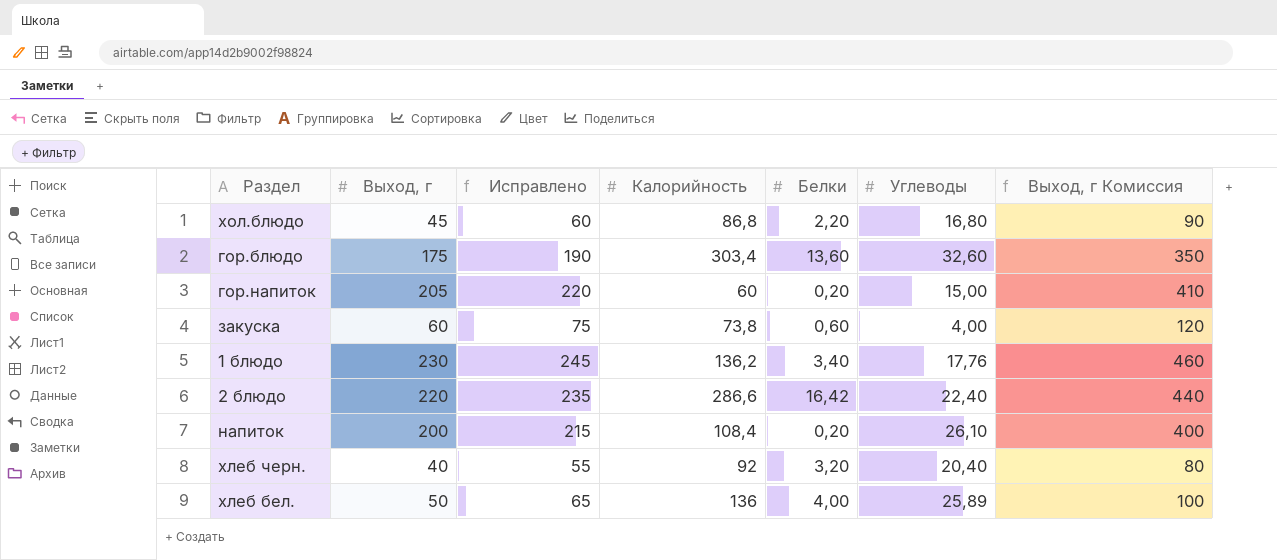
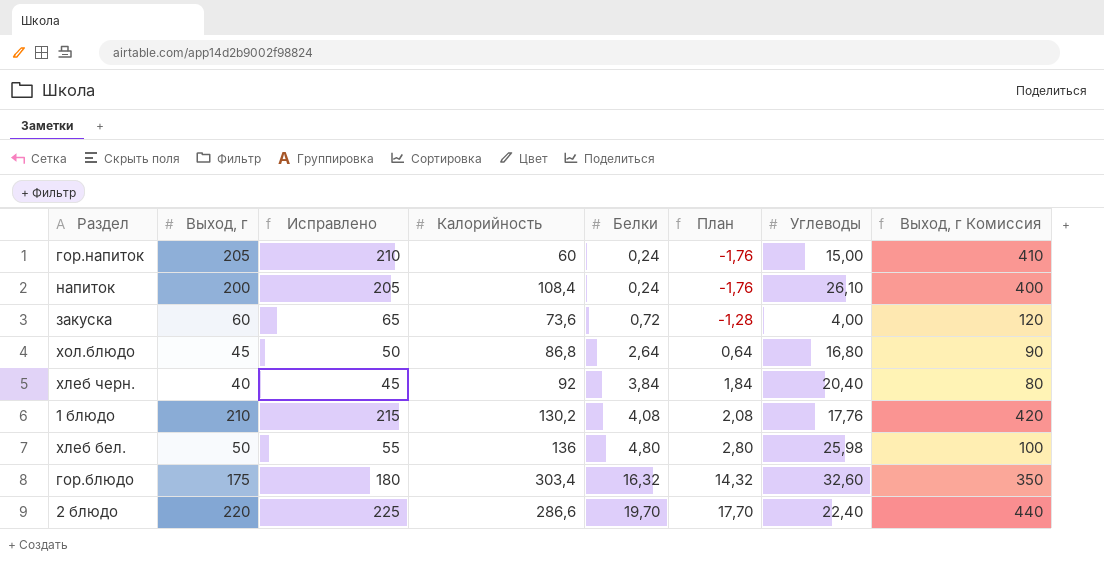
row order: none -> Белки ascending
column Исправлено | formula: [Выход, г] + 15 -> [Выход, г] + 5
column План | formula: none -> [Белки] - 2
гор.напиток | Белки: 0,20 -> 0,24
напиток | Белки: 0,20 -> 0,24
закуска | Калорийность: 73,8 -> 73,6
закуска | Белки: 0,60 -> 0,72
хол.блюдо | Белки: 2,20 -> 2,64
хлеб черн. | Белки: 3,20 -> 3,84
1 блюдо | Выход, г: 230 -> 210
1 блюдо | Калорийность: 136,2 -> 130,2
1 блюдо | Белки: 3,40 -> 4,08
1 блюдо | Выход, г Комиссия: 460 -> 420
хлеб бел. | Белки: 4,00 -> 4,80
хлеб бел. | Углеводы: 25,89 -> 25,98
гор.блюдо | Белки: 13,60 -> 16,32
2 блюдо | Белки: 16,42 -> 19,70

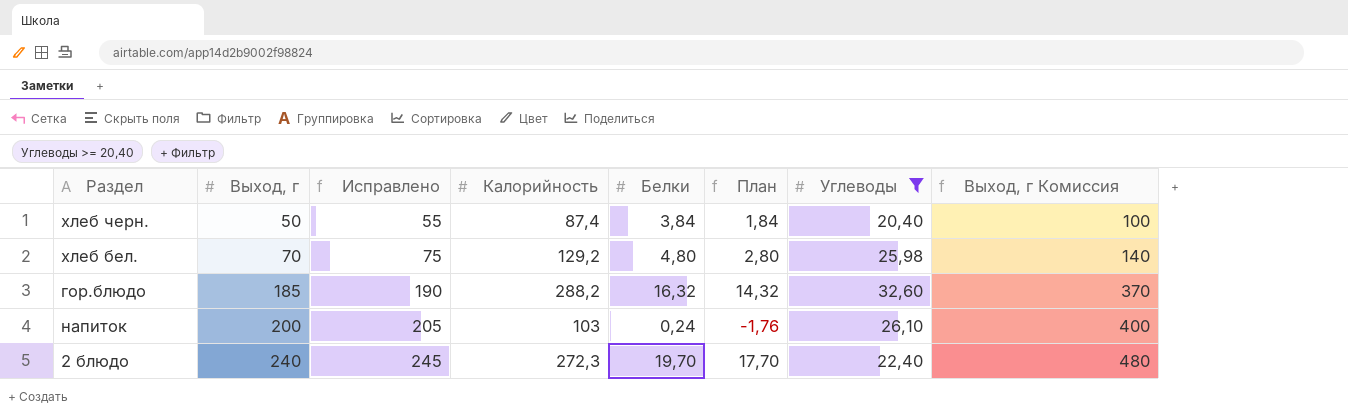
filter: none -> Углеводы >= 20,40
row order: Белки ascending -> Выход, г ascending
хлеб черн. | Выход, г: 40 -> 50
хлеб черн. | Исправлено: 45 -> 55
хлеб черн. | Калорийность: 92 -> 87,4
хлеб черн. | Выход, г Комиссия: 80 -> 100
хлеб бел. | Выход, г: 50 -> 70
хлеб бел. | Исправлено: 55 -> 75
хлеб бел. | Калорийность: 136 -> 129,2
хлеб бел. | Выход, г Комиссия: 100 -> 140
гор.блюдо | Выход, г: 175 -> 185
гор.блюдо | Исправлено: 180 -> 190
гор.блюдо | Калорийность: 303,4 -> 288,2
гор.блюдо | Выход, г Комиссия: 350 -> 370
напиток | Калорийность: 108,4 -> 103
2 блюдо | Выход, г: 220 -> 240
2 блюдо | Исправлено: 225 -> 245
2 блюдо | Калорийность: 286,6 -> 272,3
2 блюдо | Выход, г Комиссия: 440 -> 480

